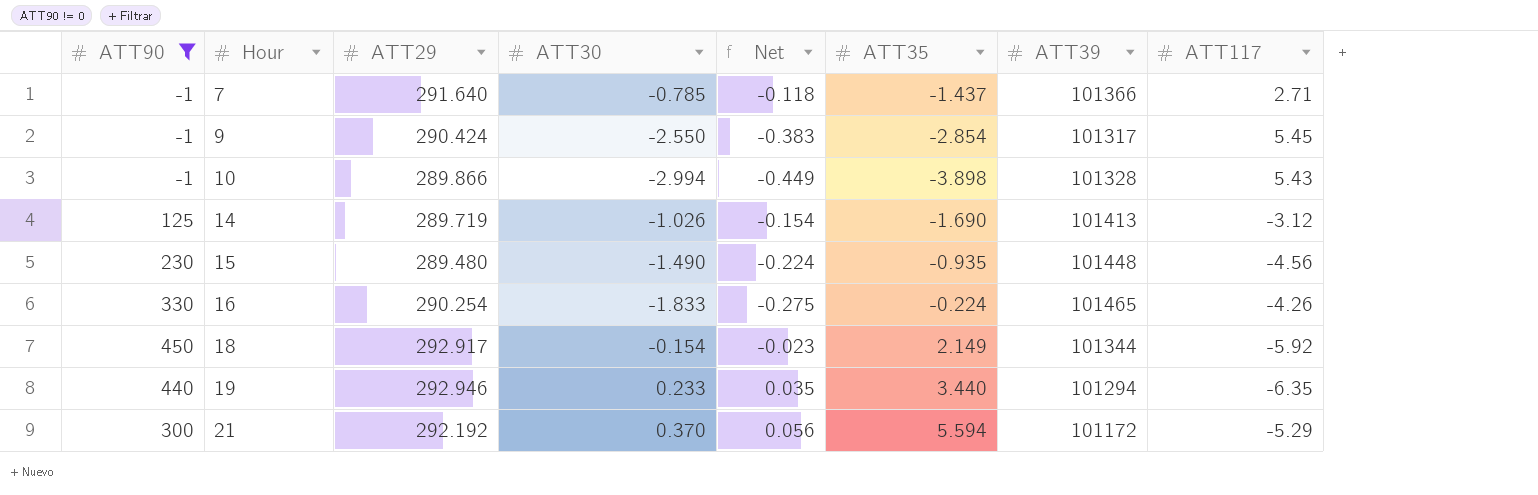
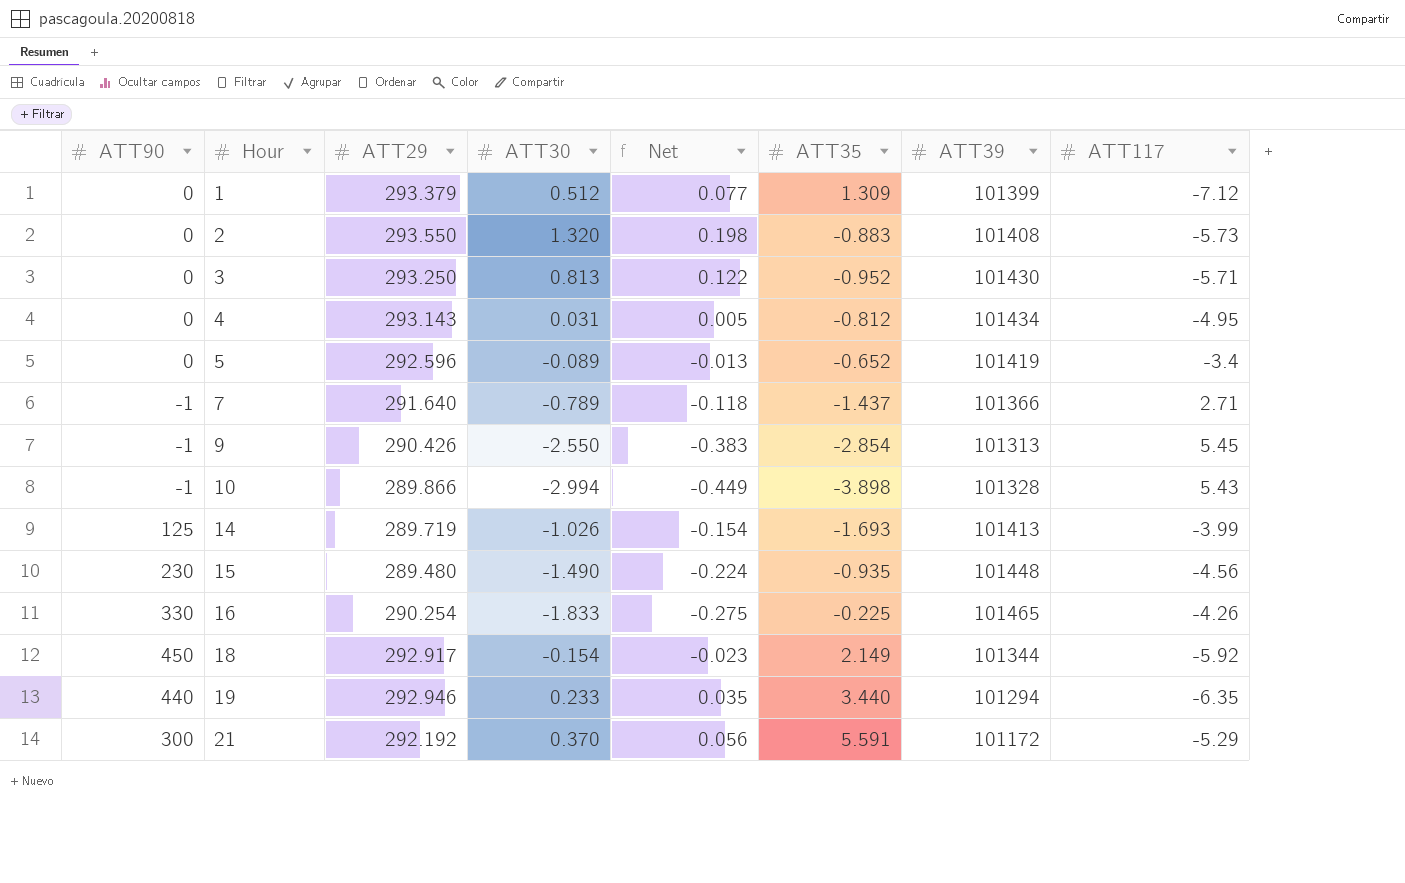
filter: ATT90 != 0 -> none
7 | ATT30: -0.785 -> -0.789
9 | ATT29: 290.424 -> 290.426
9 | ATT39: 101317 -> 101313
14 | ATT35: -1.690 -> -1.693
14 | ATT117: -3.12 -> -3.99
16 | ATT35: -0.224 -> -0.225
21 | ATT35: 5.594 -> 5.591

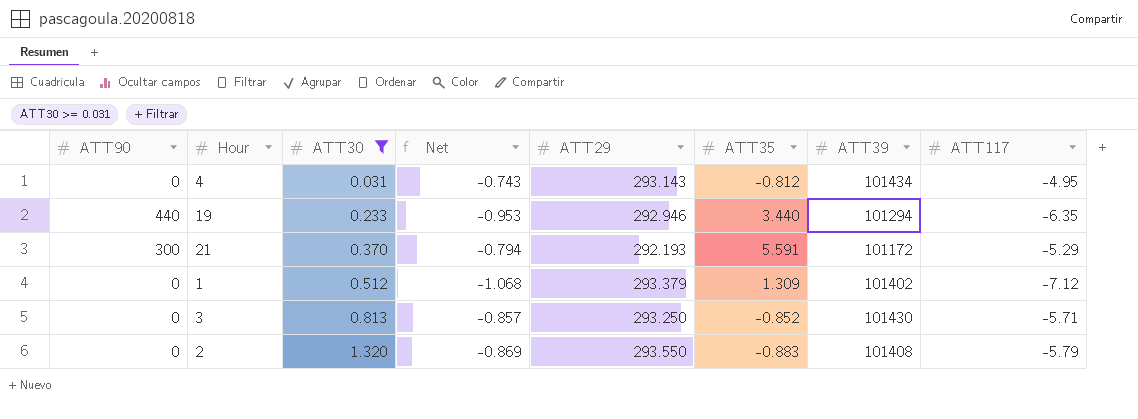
filter: none -> ATT30 >= 0.031
row order: Hour ascending -> ATT30 ascending
column Net | formula: [ATT30] * 0.15 -> [ATT117] * 0.15
column ATT29 | position: 3 -> 5
21 | ATT29: 292.192 -> 292.193
1 | ATT39: 101399 -> 101402
3 | ATT35: -0.952 -> -0.852
2 | ATT117: -5.73 -> -5.79

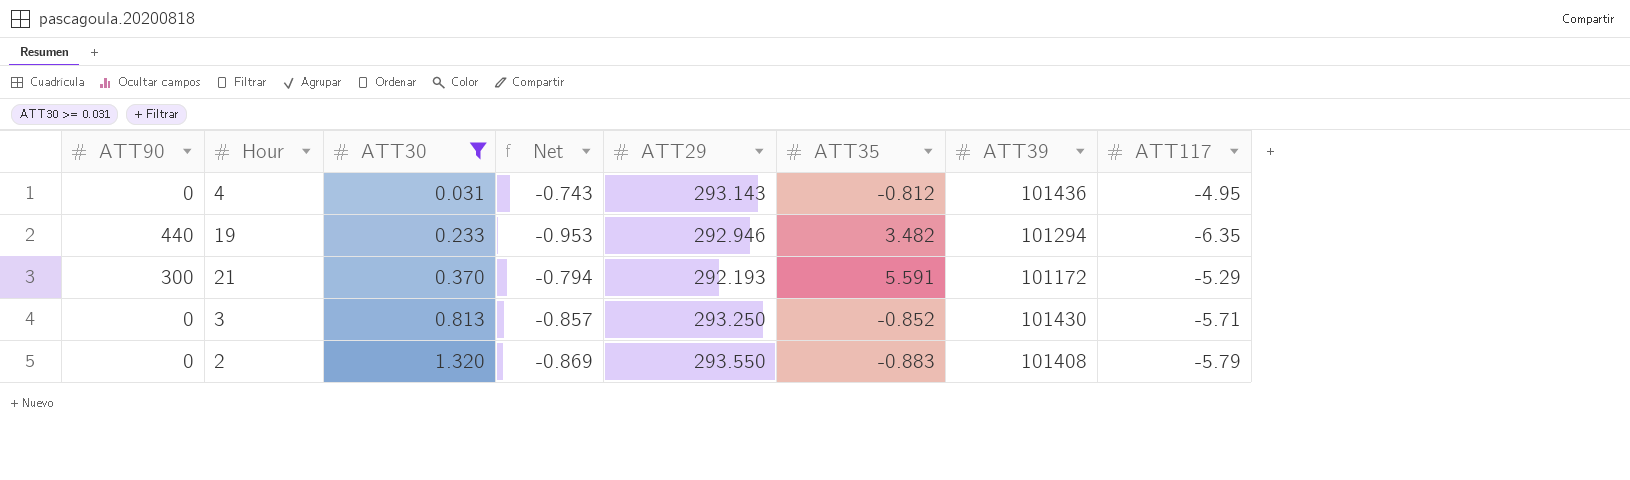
row 1: 0 | 0.512 | -1.068 | 293.379 | 1.309 | 101402 | -7.12 -> none
4 | ATT39: 101434 -> 101436
19 | ATT35: 3.440 -> 3.482

